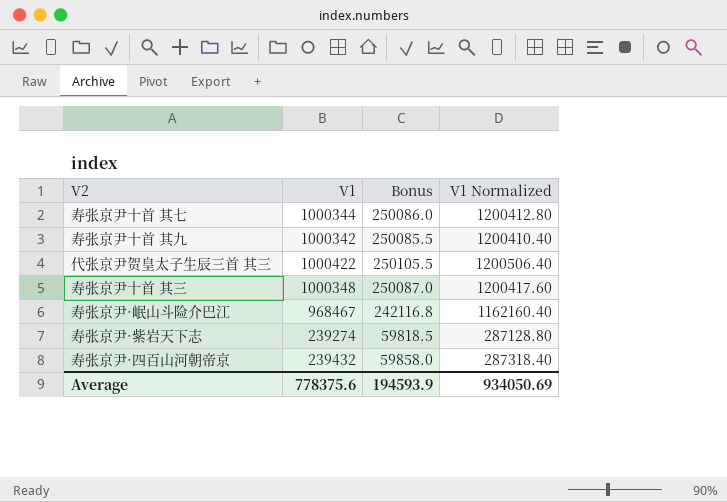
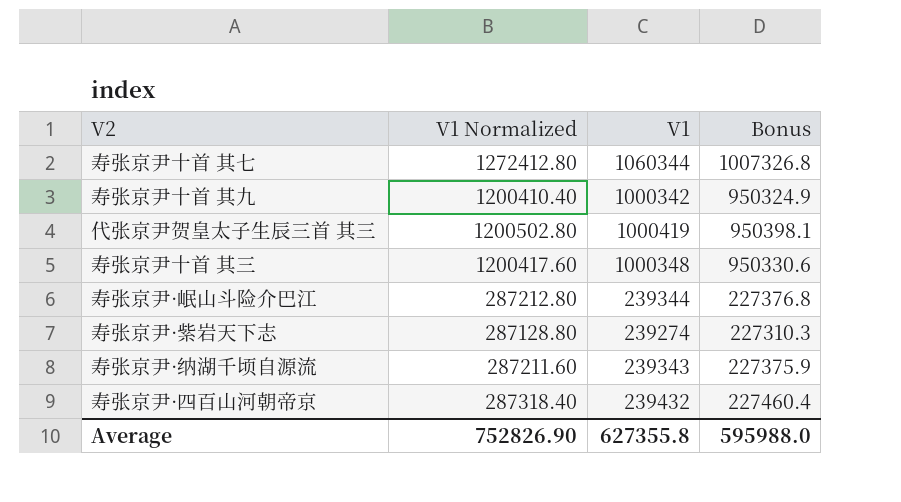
column V1 Normalized | position: 4 -> 2
column Bonus | formula: [V1] * 0.25 -> [V1] * 0.95
寿张京尹十首 其七 | V1 Normalized: 1200412.80 -> 1272412.80
寿张京尹十首 其七 | V1: 1000344 -> 1060344
代张京尹贺皇太子生辰三首 其三 | V1 Normalized: 1200506.40 -> 1200502.80
代张京尹贺皇太子生辰三首 其三 | V1: 1000422 -> 1000419
寿张京尹·岷山斗险介巴江 | V1 Normalized: 1162160.40 -> 287212.80
寿张京尹·岷山斗险介巴江 | V1: 968467 -> 239344
row 寿张京尹·纳湖千顷自源流: none -> 287211.60 | 239343 | 227375.9
Average | V1 Normalized: 934050.69 -> 752826.90
Average | V1: 778375.6 -> 627355.8
Average | Bonus: 194593.9 -> 595988.0

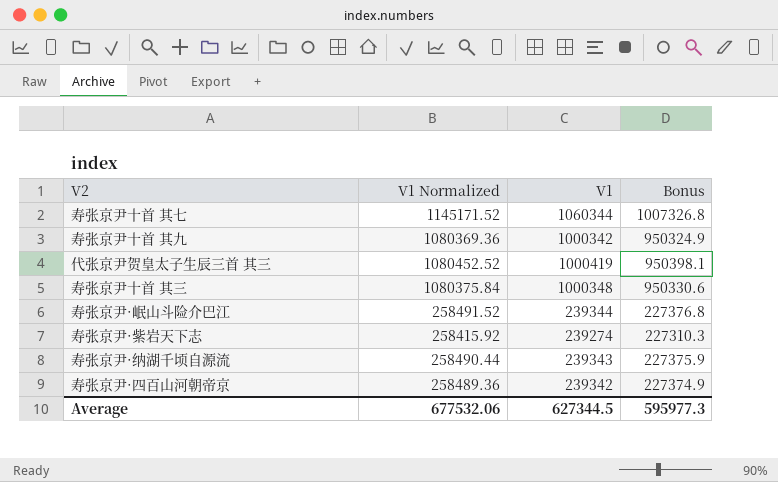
column V1 Normalized | formula: [V1] * 1.2 -> [V1] * 1.08
寿张京尹·四百山河朝帝京 | V1: 239432 -> 239342
寿张京尹·四百山河朝帝京 | Bonus: 227460.4 -> 227374.9
Average | V1 Normalized: 752826.90 -> 677532.06
Average | V1: 627355.8 -> 627344.5
Average | Bonus: 595988.0 -> 595977.3

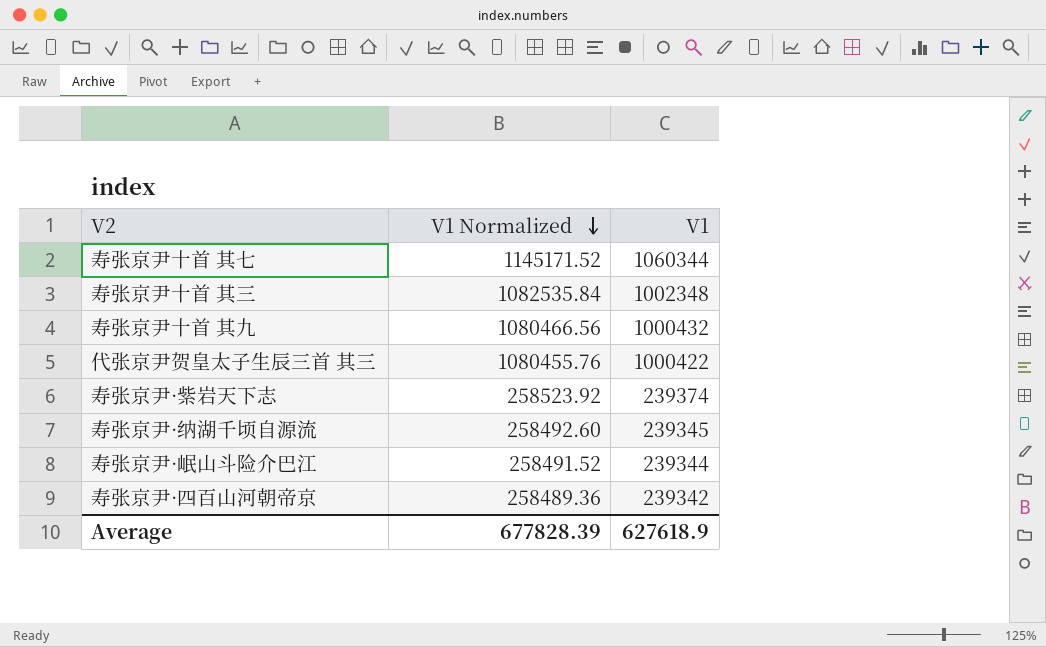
row order: none -> V1 Normalized descending
column Bonus | formula: [V1] * 0.95 -> none
寿张京尹十首 其三 | V1 Normalized: 1080375.84 -> 1082535.84
寿张京尹十首 其三 | V1: 1000348 -> 1002348
寿张京尹十首 其九 | V1 Normalized: 1080369.36 -> 1080466.56
寿张京尹十首 其九 | V1: 1000342 -> 1000432
代张京尹贺皇太子生辰三首 其三 | V1 Normalized: 1080452.52 -> 1080455.76
代张京尹贺皇太子生辰三首 其三 | V1: 1000419 -> 1000422
寿张京尹·紫岩天下志 | V1 Normalized: 258415.92 -> 258523.92
寿张京尹·紫岩天下志 | V1: 239274 -> 239374
寿张京尹·纳湖千顷自源流 | V1 Normalized: 258490.44 -> 258492.60
寿张京尹·纳湖千顷自源流 | V1: 239343 -> 239345
Average | V1 Normalized: 677532.06 -> 677828.39
Average | V1: 627344.5 -> 627618.9

